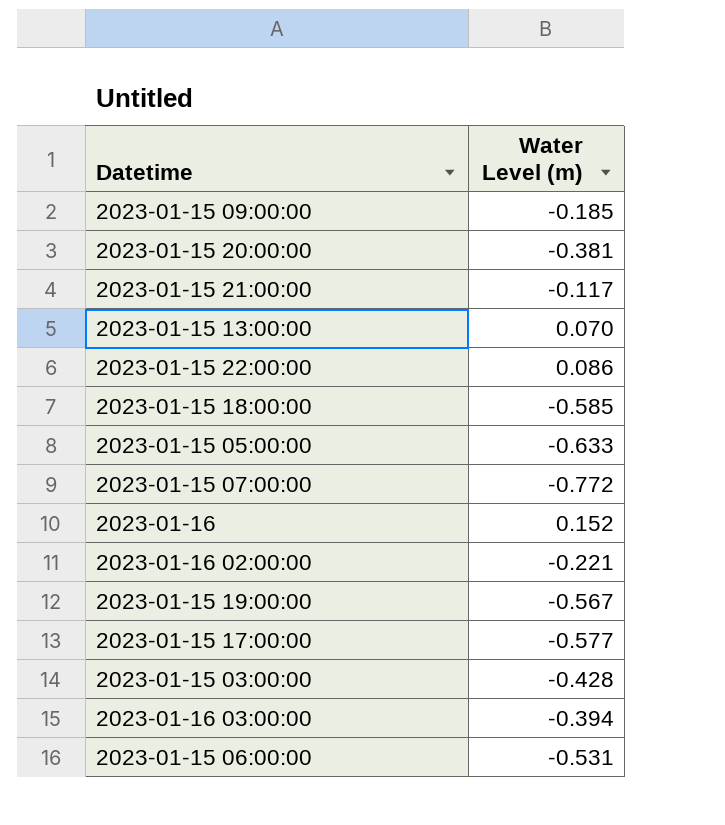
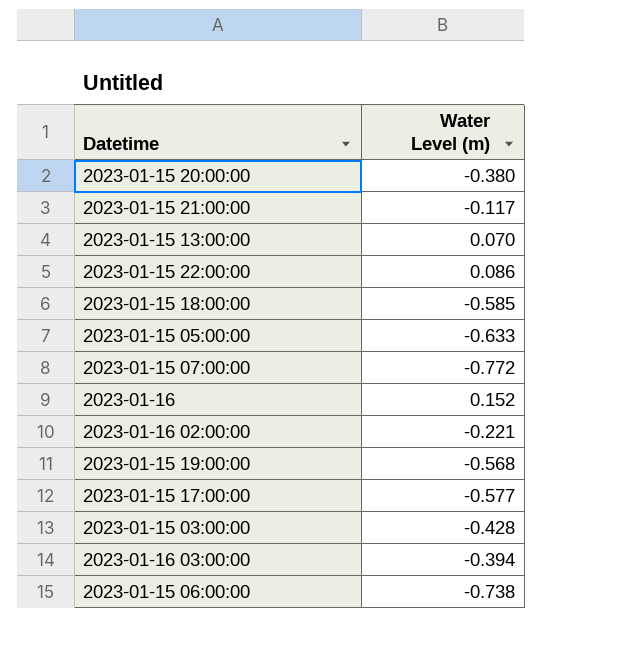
row 2023-01-15 09:00:00: -0.185 -> none
2023-01-15 20:00:00 | Water Level (m): -0.381 -> -0.380
2023-01-15 19:00:00 | Water Level (m): -0.567 -> -0.568
2023-01-15 06:00:00 | Water Level (m): -0.531 -> -0.738

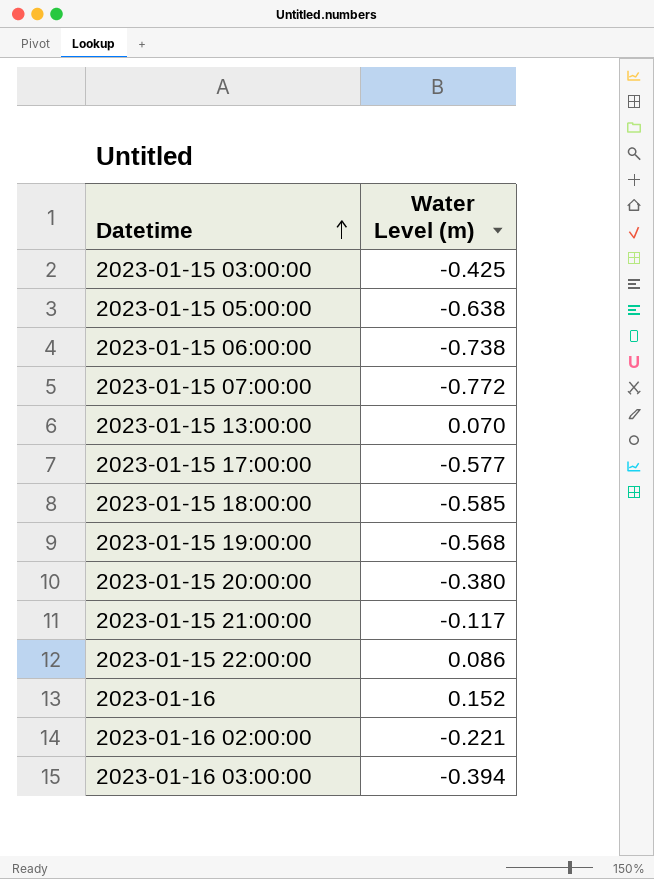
row order: none -> Datetime ascending
2023-01-15 03:00:00 | Water Level (m): -0.428 -> -0.425
2023-01-15 05:00:00 | Water Level (m): -0.633 -> -0.638

